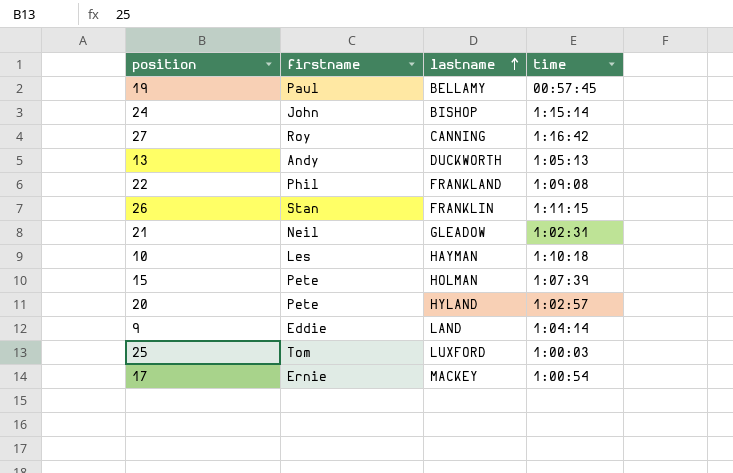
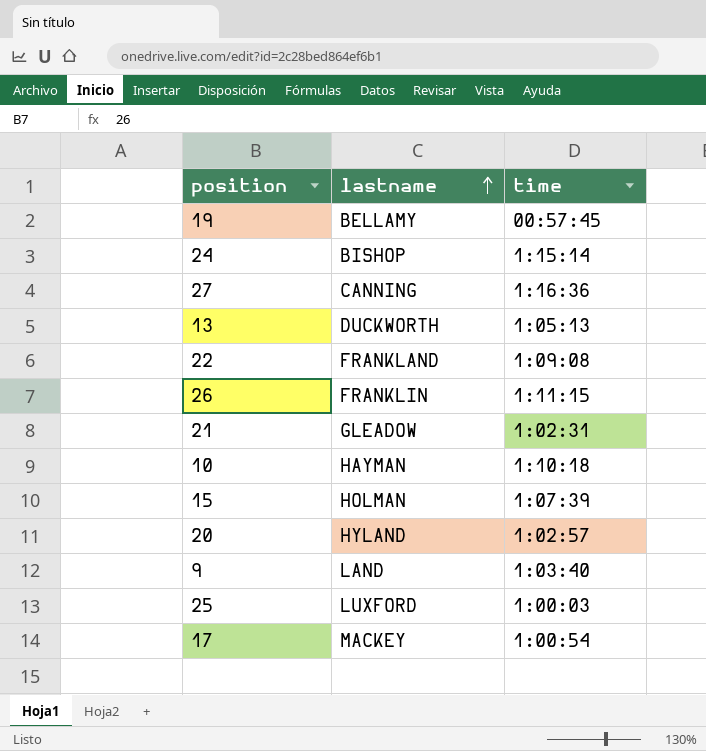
column firstname | position: 2 -> none
27 | time: 1:16:42 -> 1:16:36
9 | time: 1:04:14 -> 1:03:40

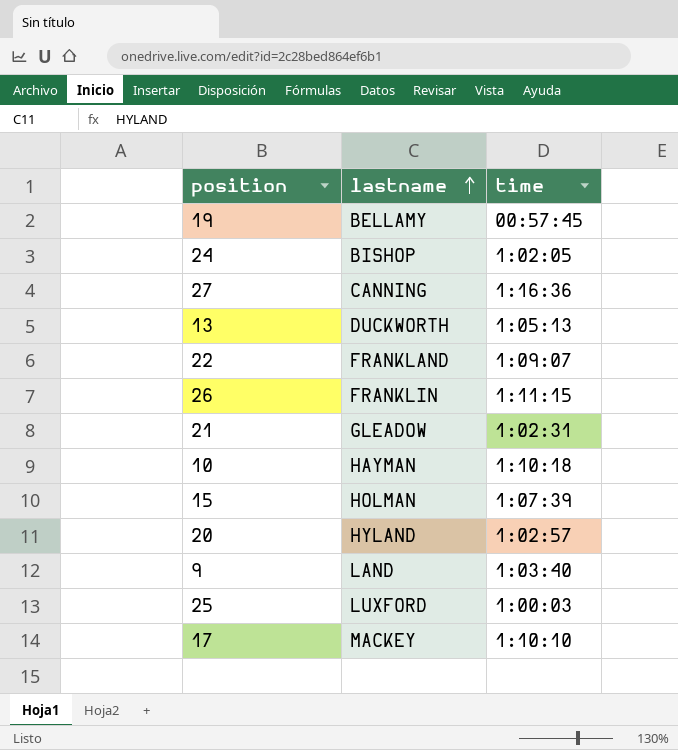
24 | time: 1:15:14 -> 1:02:05
22 | time: 1:09:08 -> 1:09:07
17 | time: 1:00:54 -> 1:10:10

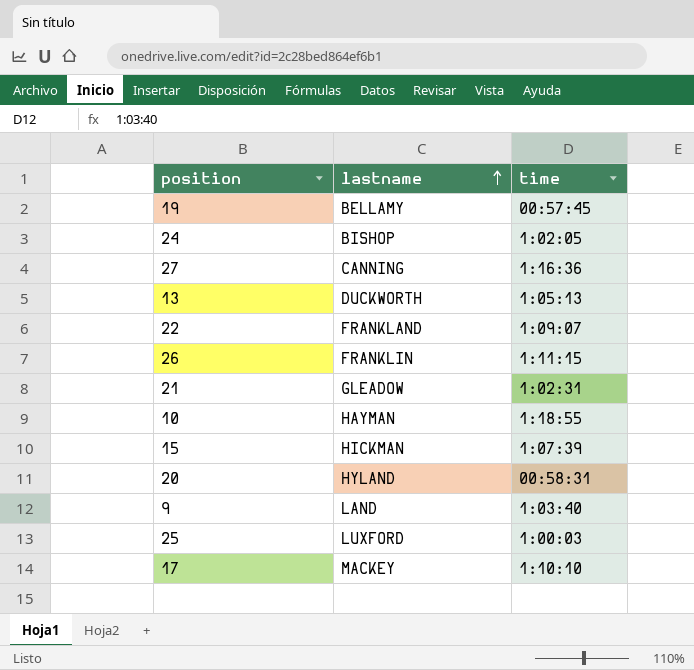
10 | time: 1:10:18 -> 1:18:55
15 | lastname: HOLMAN -> HICKMAN
20 | time: 1:02:57 -> 00:58:31

